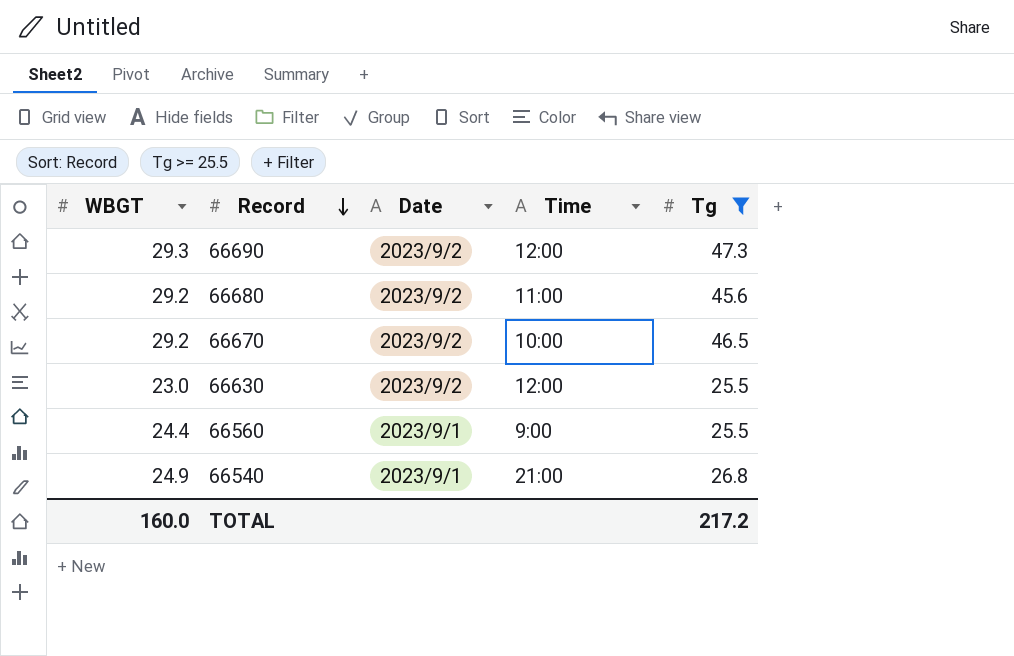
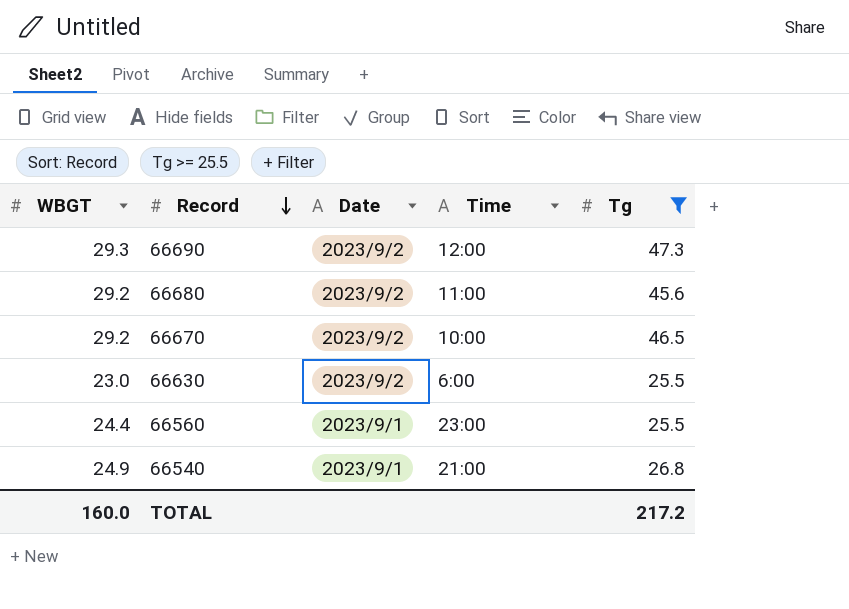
66630 | Time: 12:00 -> 6:00
66560 | Time: 9:00 -> 23:00

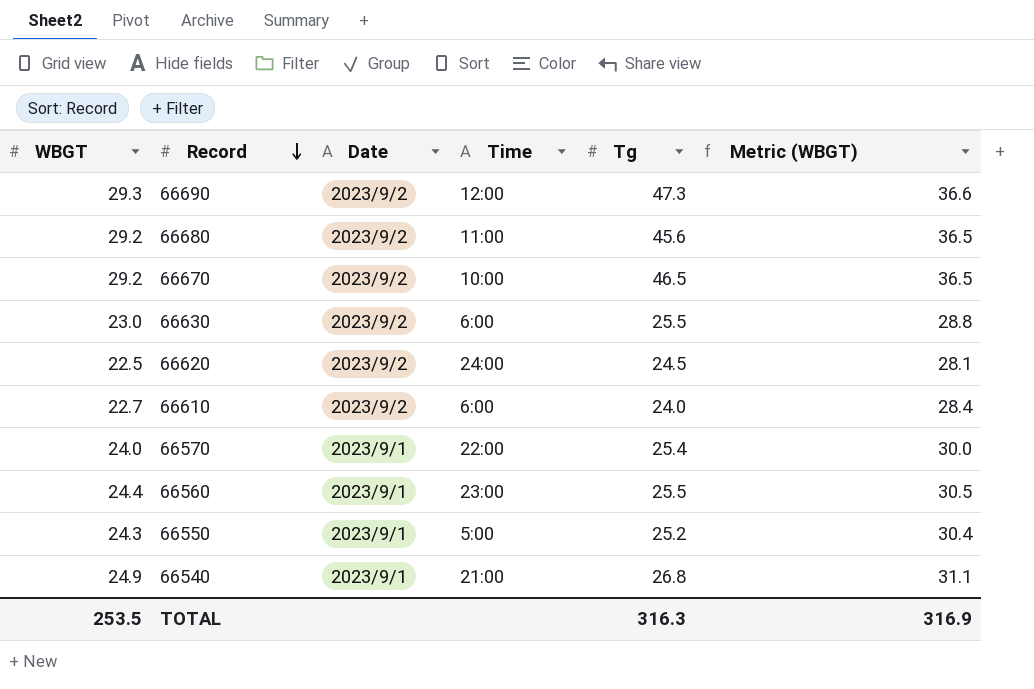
filter: Tg >= 25.5 -> none
column Metric (WBGT) | formula: none -> [WBGT] * 1.25
TOTAL | WBGT: 160.0 -> 253.5
TOTAL | Tg: 217.2 -> 316.3

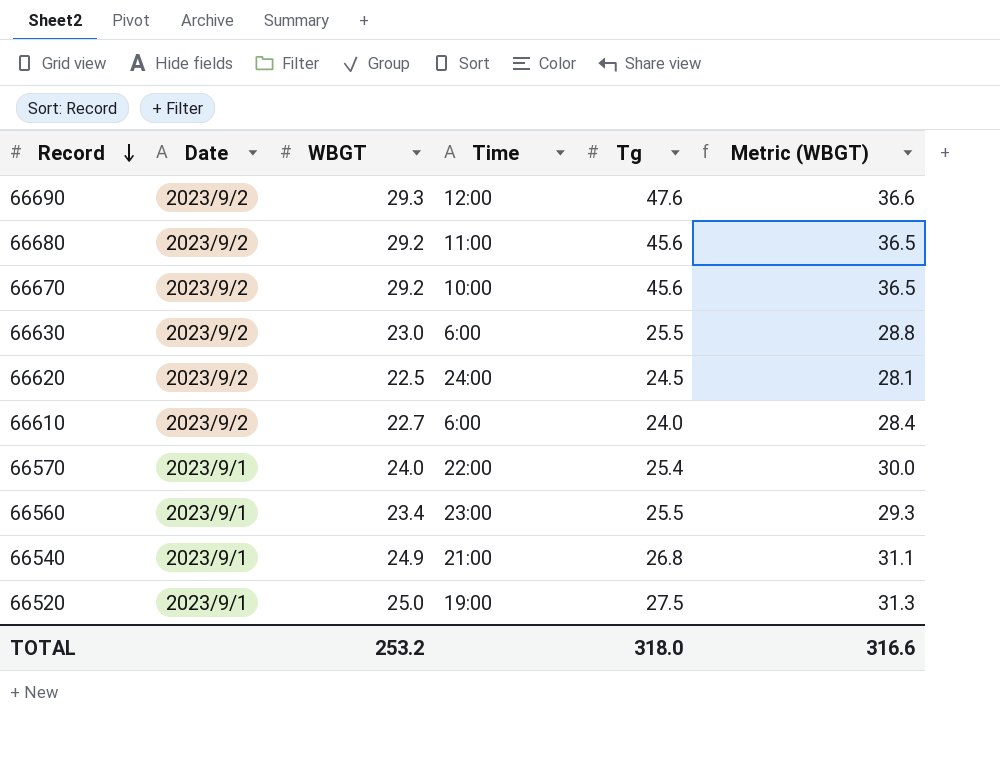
column WBGT | position: 1 -> 3
row 66550: 24.3 | 2023/9/1 | 5:00 | 25.2 | 30.4 -> none
66690 | Tg: 47.3 -> 47.6
66670 | Tg: 46.5 -> 45.6
66560 | WBGT: 24.4 -> 23.4
66560 | Metric (WBGT): 30.5 -> 29.3
row 66520: none -> 2023/9/1 | 25.0 | 19:00 | 27.5 | 31.3
TOTAL | WBGT: 253.5 -> 253.2
TOTAL | Tg: 316.3 -> 318.0
TOTAL | Metric (WBGT): 316.9 -> 316.6

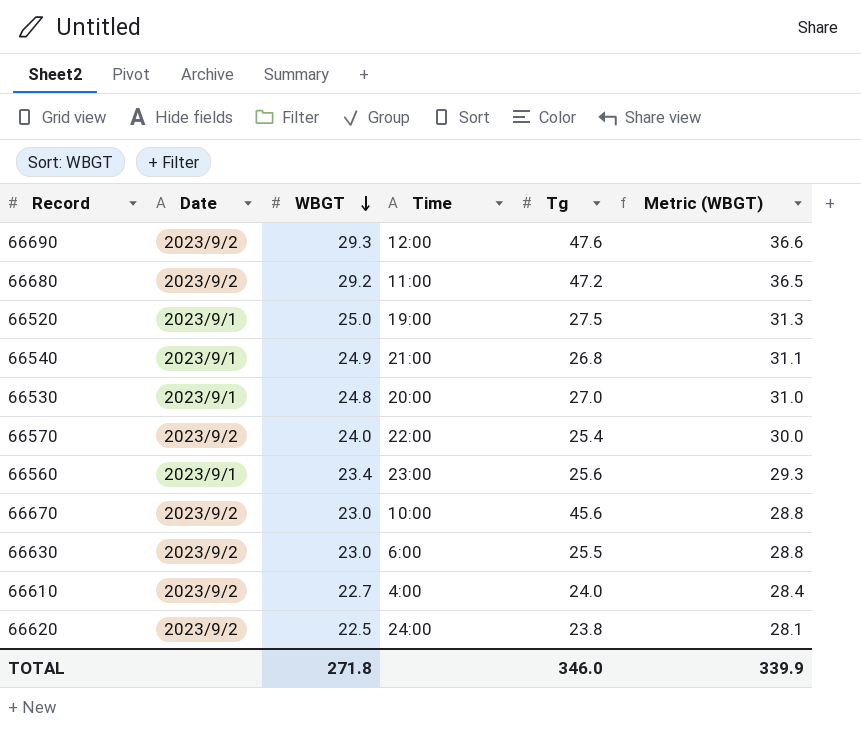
row order: Record descending -> WBGT descending
66680 | Tg: 45.6 -> 47.2
row 66530: none -> 2023/9/1 | 24.8 | 20:00 | 27.0 | 31.0
66570 | Date: 2023/9/1 -> 2023/9/2
66560 | Tg: 25.5 -> 25.6
66670 | WBGT: 29.2 -> 23.0
66670 | Metric (WBGT): 36.5 -> 28.8
66610 | Time: 6:00 -> 4:00
66620 | Tg: 24.5 -> 23.8
TOTAL | WBGT: 253.2 -> 271.8
TOTAL | Tg: 318.0 -> 346.0
TOTAL | Metric (WBGT): 316.6 -> 339.9

